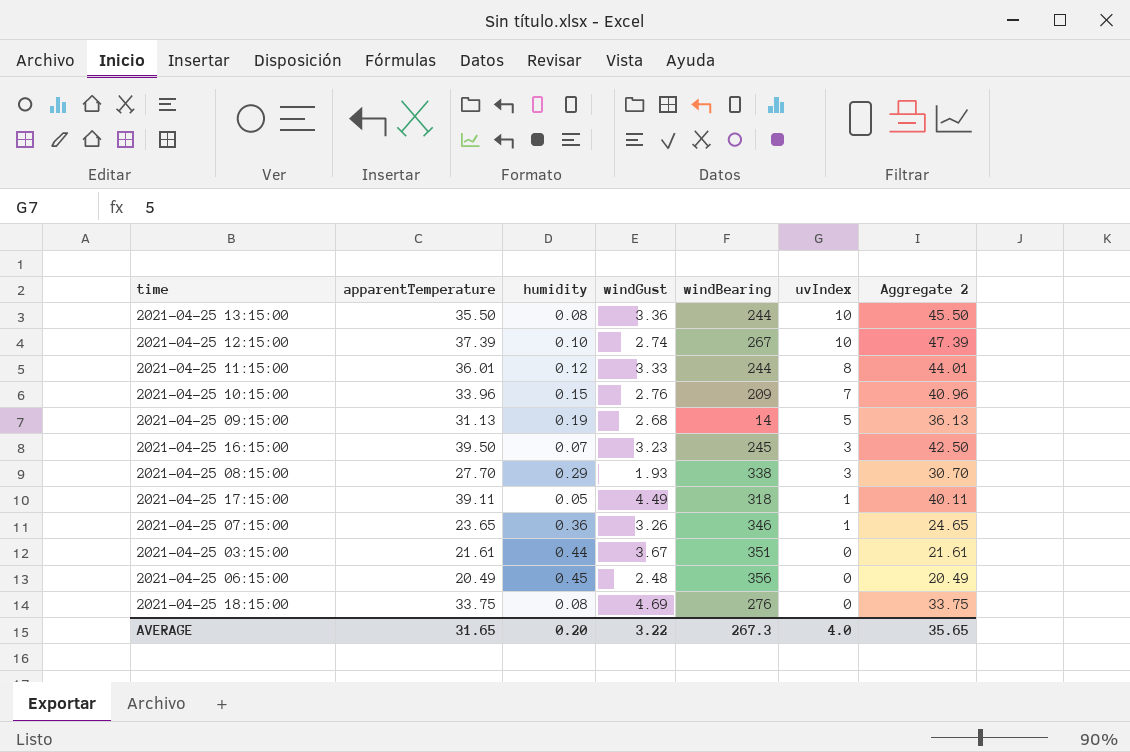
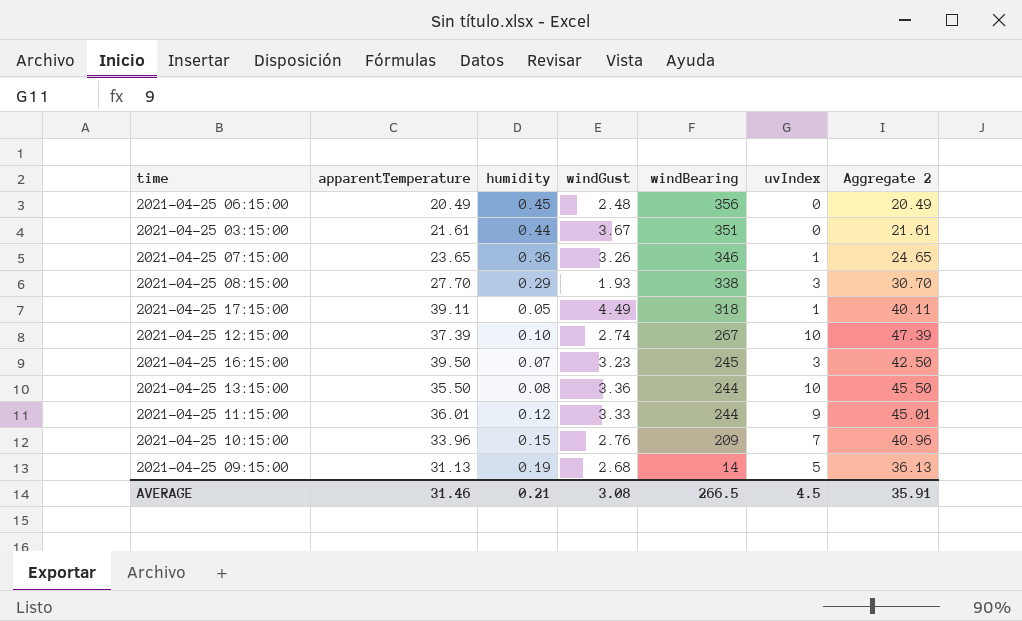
row order: uvIndex descending -> windBearing descending
row 2021-04-25 18:15:00: 33.75 | 0.08 | 4.69 | 276 | 0 | 33.75 -> none
2021-04-25 11:15:00 | uvIndex: 8 -> 9
2021-04-25 11:15:00 | Aggregate 2: 44.01 -> 45.01
AVERAGE | apparentTemperature: 31.65 -> 31.46
AVERAGE | humidity: 0.20 -> 0.21
AVERAGE | windGust: 3.22 -> 3.08
AVERAGE | windBearing: 267.3 -> 266.5
AVERAGE | uvIndex: 4.0 -> 4.5
AVERAGE | Aggregate 2: 35.65 -> 35.91

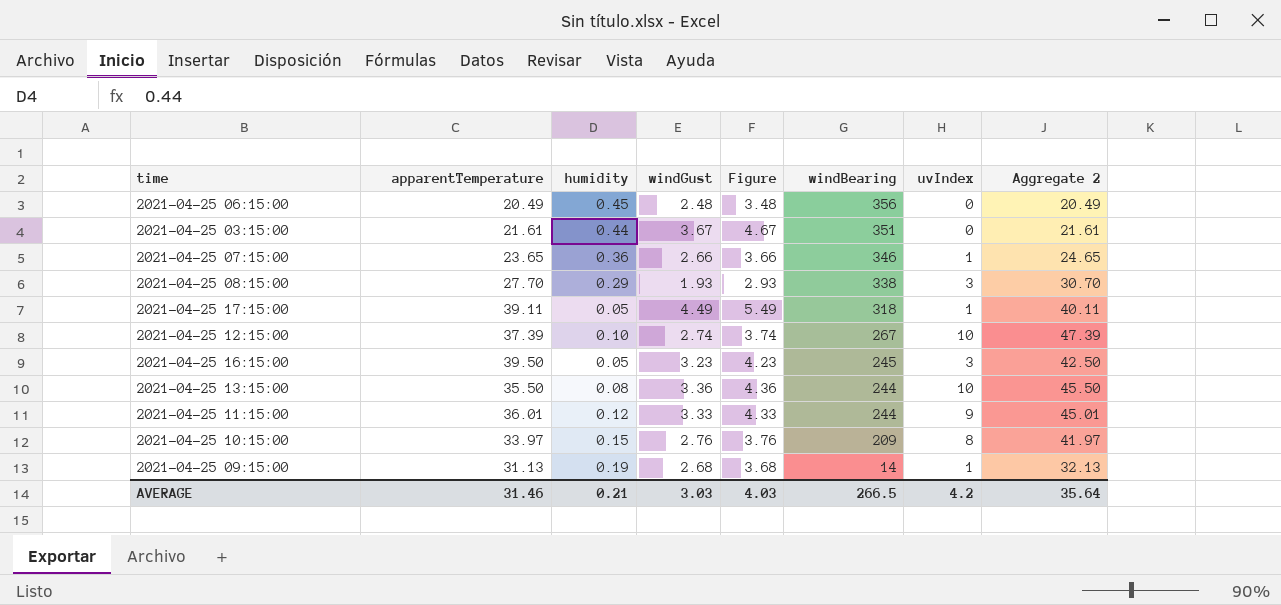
column Figure | formula: none -> [windGust] + 1
2021-04-25 07:15:00 | windGust: 3.26 -> 2.66
2021-04-25 16:15:00 | humidity: 0.07 -> 0.05
2021-04-25 10:15:00 | apparentTemperature: 33.96 -> 33.97
2021-04-25 10:15:00 | uvIndex: 7 -> 8
2021-04-25 10:15:00 | Aggregate 2: 40.96 -> 41.97
2021-04-25 09:15:00 | uvIndex: 5 -> 1
2021-04-25 09:15:00 | Aggregate 2: 36.13 -> 32.13
AVERAGE | windGust: 3.08 -> 3.03
AVERAGE | uvIndex: 4.5 -> 4.2
AVERAGE | Aggregate 2: 35.91 -> 35.64

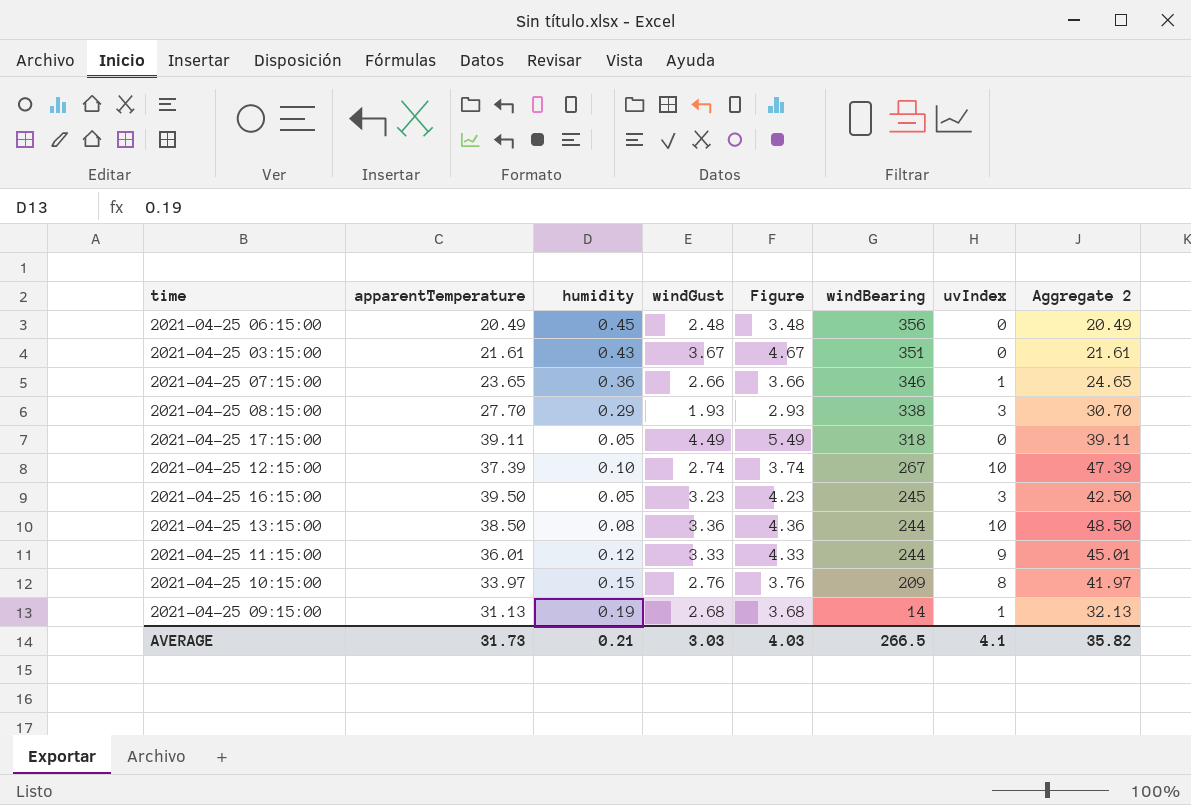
2021-04-25 03:15:00 | humidity: 0.44 -> 0.43
2021-04-25 17:15:00 | uvIndex: 1 -> 0
2021-04-25 17:15:00 | Aggregate 2: 40.11 -> 39.11
2021-04-25 13:15:00 | apparentTemperature: 35.50 -> 38.50
2021-04-25 13:15:00 | Aggregate 2: 45.50 -> 48.50
AVERAGE | apparentTemperature: 31.46 -> 31.73
AVERAGE | uvIndex: 4.2 -> 4.1
AVERAGE | Aggregate 2: 35.64 -> 35.82

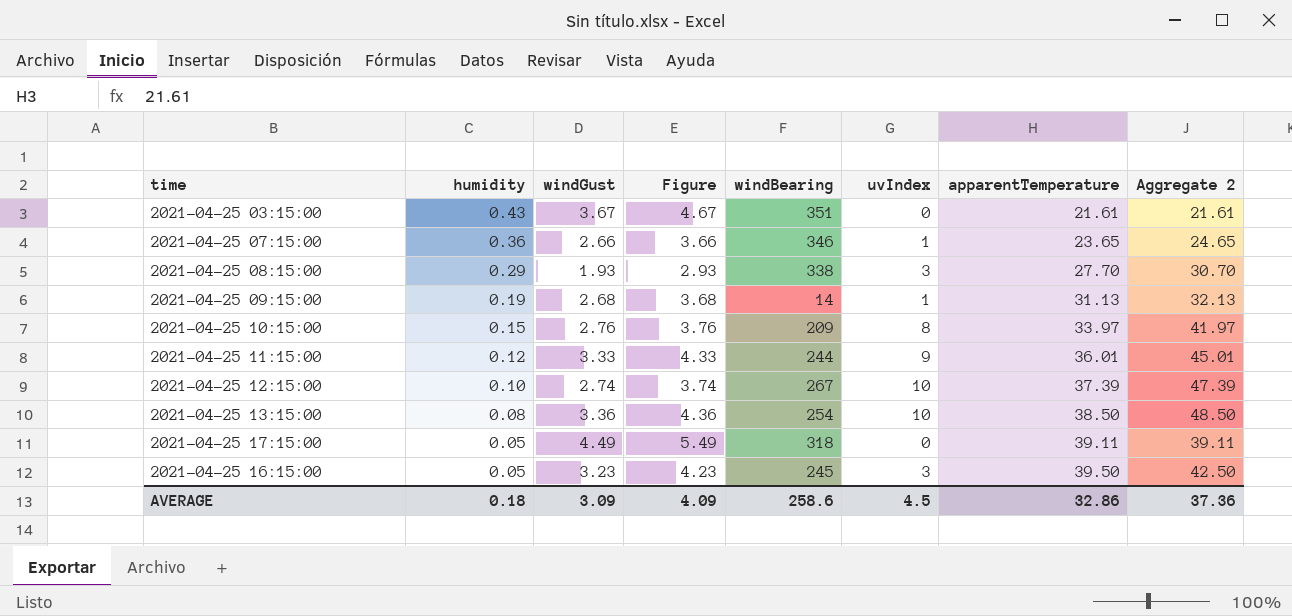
row order: windBearing descending -> humidity descending
column apparentTemperature | position: 2 -> 7
row 2021-04-25 06:15:00: 20.49 | 0.45 | 2.48 | 3.48 | 356 | 0 | 20.49 -> none
2021-04-25 13:15:00 | windBearing: 244 -> 254
AVERAGE | humidity: 0.21 -> 0.18
AVERAGE | windGust: 3.03 -> 3.09
AVERAGE | Figure: 4.03 -> 4.09
AVERAGE | windBearing: 266.5 -> 258.6
AVERAGE | uvIndex: 4.1 -> 4.5
AVERAGE | apparentTemperature: 31.73 -> 32.86
AVERAGE | Aggregate 2: 35.82 -> 37.36

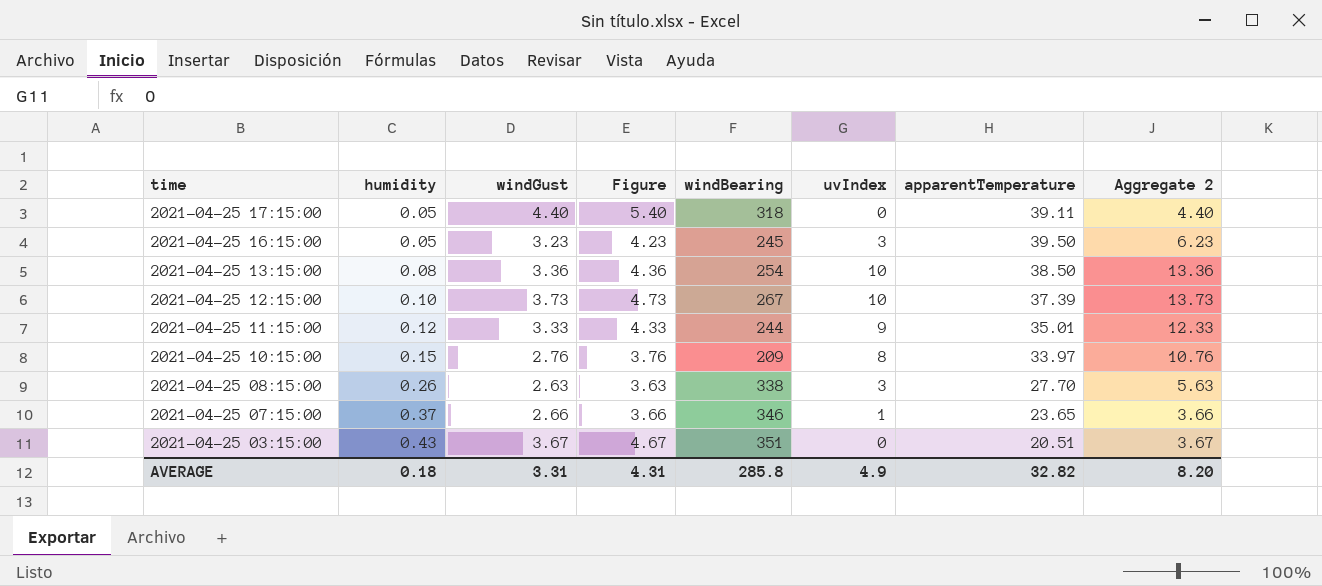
row order: humidity descending -> time descending
column Aggregate 2 | formula: [uvIndex] + [apparentTemperature] -> [windGust] + [uvIndex]
row 2021-04-25 09:15:00: 0.19 | 2.68 | 3.68 | 14 | 1 | 31.13 | 32.13 -> none
2021-04-25 17:15:00 | windGust: 4.49 -> 4.40
2021-04-25 17:15:00 | Figure: 5.49 -> 5.40
2021-04-25 12:15:00 | windGust: 2.74 -> 3.73
2021-04-25 12:15:00 | Figure: 3.74 -> 4.73
2021-04-25 11:15:00 | apparentTemperature: 36.01 -> 35.01
2021-04-25 08:15:00 | humidity: 0.29 -> 0.26
2021-04-25 08:15:00 | windGust: 1.93 -> 2.63
2021-04-25 08:15:00 | Figure: 2.93 -> 3.63
2021-04-25 07:15:00 | humidity: 0.36 -> 0.37
2021-04-25 03:15:00 | apparentTemperature: 21.61 -> 20.51
AVERAGE | windGust: 3.09 -> 3.31
AVERAGE | Figure: 4.09 -> 4.31
AVERAGE | windBearing: 258.6 -> 285.8
AVERAGE | uvIndex: 4.5 -> 4.9
AVERAGE | apparentTemperature: 32.86 -> 32.82
AVERAGE | Aggregate 2: 37.36 -> 8.20

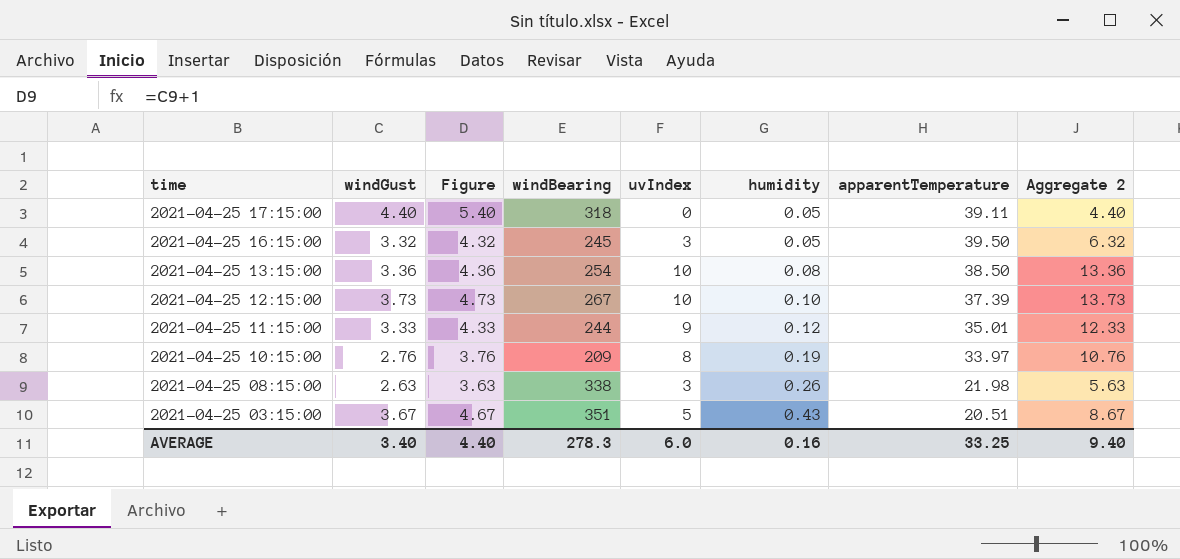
column humidity | position: 2 -> 6
row 2021-04-25 07:15:00: 0.37 | 2.66 | 3.66 | 346 | 1 | 23.65 | 3.66 -> none
2021-04-25 16:15:00 | windGust: 3.23 -> 3.32
2021-04-25 16:15:00 | Figure: 4.23 -> 4.32
2021-04-25 16:15:00 | Aggregate 2: 6.23 -> 6.32
2021-04-25 10:15:00 | humidity: 0.15 -> 0.19
2021-04-25 08:15:00 | apparentTemperature: 27.70 -> 21.98
2021-04-25 03:15:00 | uvIndex: 0 -> 5
2021-04-25 03:15:00 | Aggregate 2: 3.67 -> 8.67
AVERAGE | windGust: 3.31 -> 3.40
AVERAGE | Figure: 4.31 -> 4.40
AVERAGE | windBearing: 285.8 -> 278.3
AVERAGE | uvIndex: 4.9 -> 6.0
AVERAGE | humidity: 0.18 -> 0.16
AVERAGE | apparentTemperature: 32.82 -> 33.25
AVERAGE | Aggregate 2: 8.20 -> 9.40

